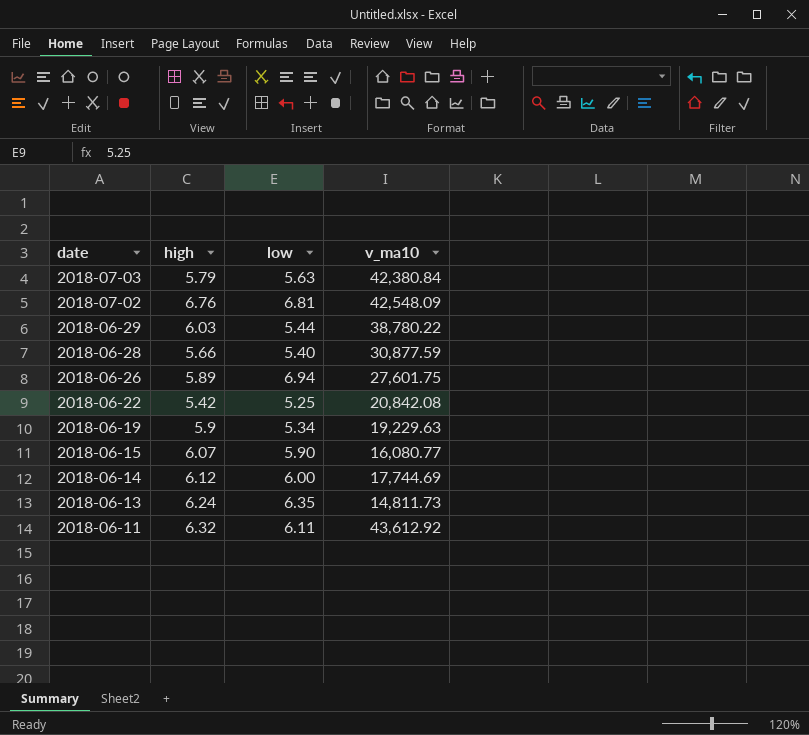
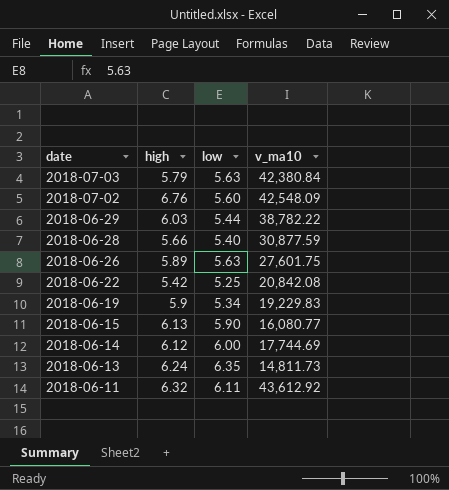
2018-07-02 | low: 6.81 -> 5.60
2018-06-29 | v_ma10: 38,780.22 -> 38,782.22
2018-06-26 | low: 6.94 -> 5.63
2018-06-19 | v_ma10: 19,229.63 -> 19,229.83
2018-06-15 | high: 6.07 -> 6.13

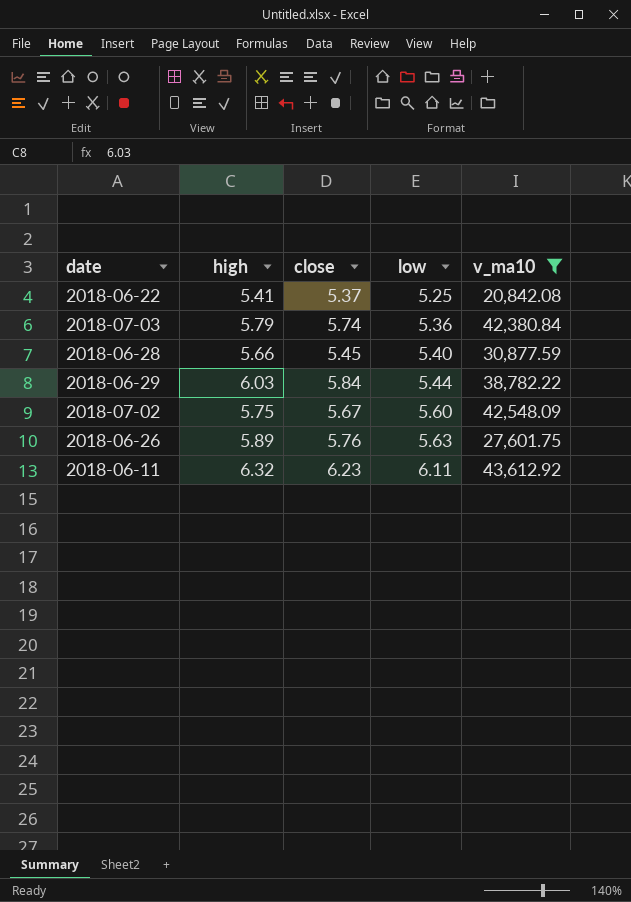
filter: none -> v_ma10 >= 20,842.08
row order: date descending -> low ascending
column close | position: none -> 3
2018-06-22 | high: 5.42 -> 5.41
2018-07-03 | low: 5.63 -> 5.36
2018-07-02 | high: 6.76 -> 5.75

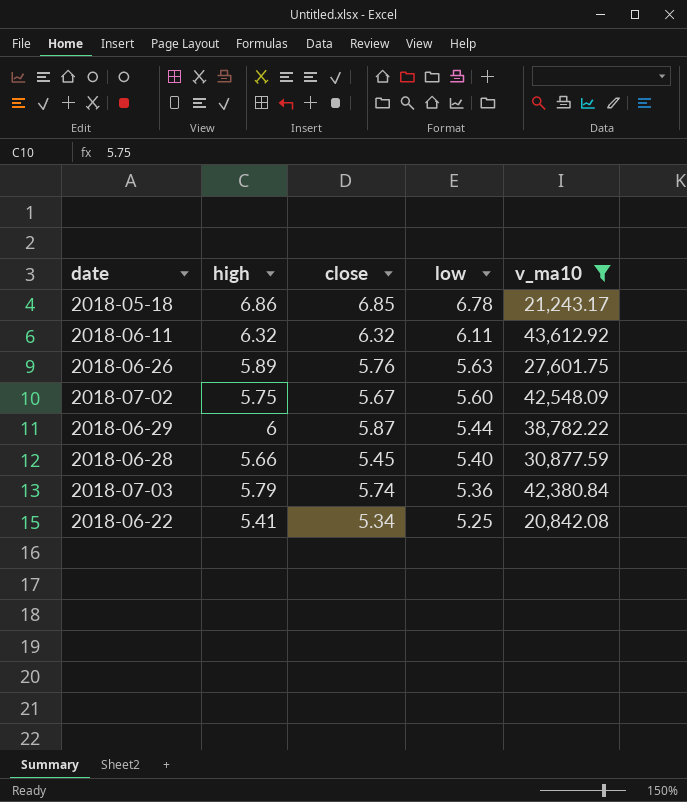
row order: low ascending -> low descending
row 2018-05-18: none -> 6.86 | 6.85 | 6.78 | 21,243.17
2018-06-11 | close: 6.23 -> 6.32
2018-06-29 | high: 6.03 -> 6
2018-06-29 | close: 5.84 -> 5.87
2018-06-22 | close: 5.37 -> 5.34

